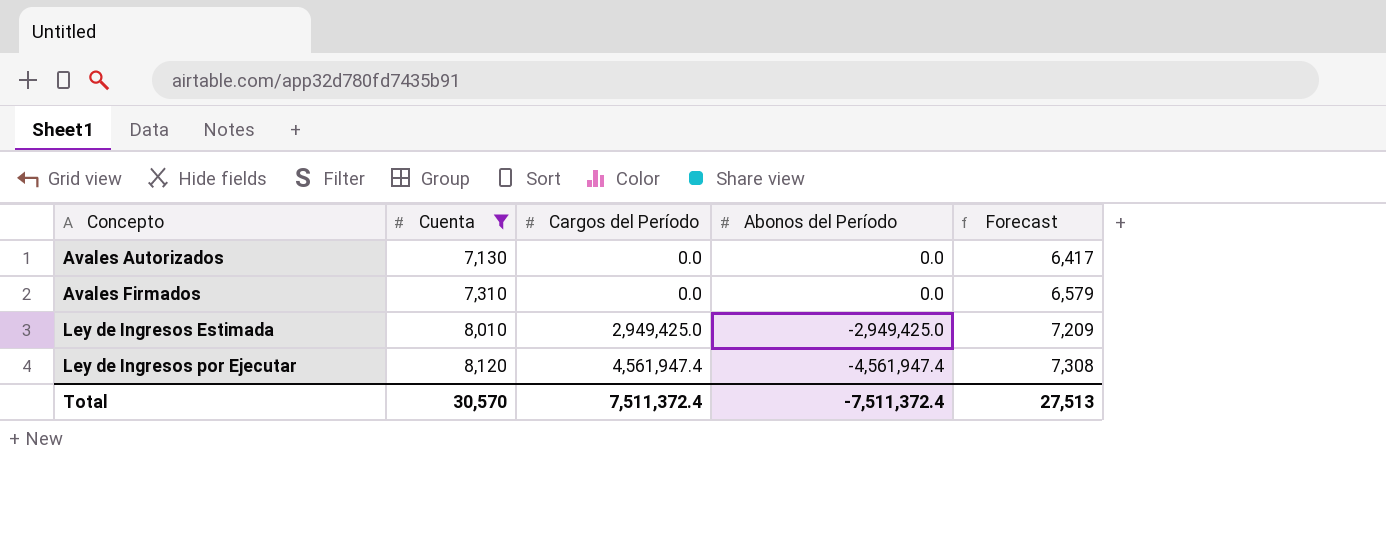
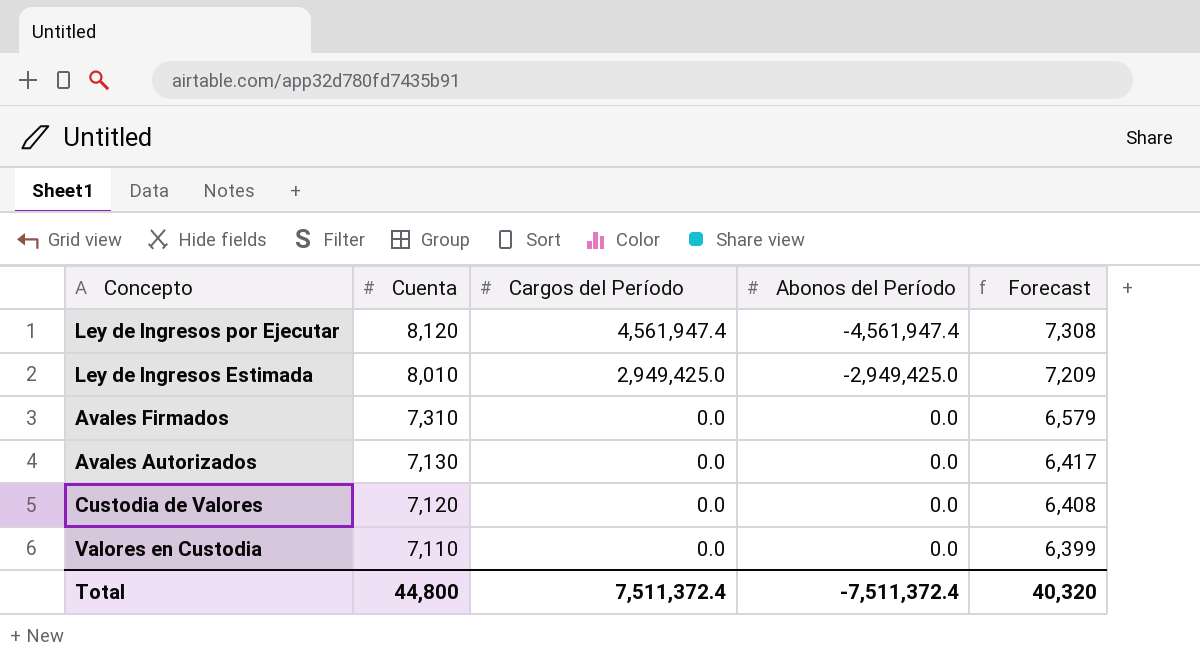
filter: Cuenta >= 7,130 -> none
row order: Concepto ascending -> Cuenta descending
Total | Cuenta: 30,570 -> 44,800
Total | Forecast: 27,513 -> 40,320

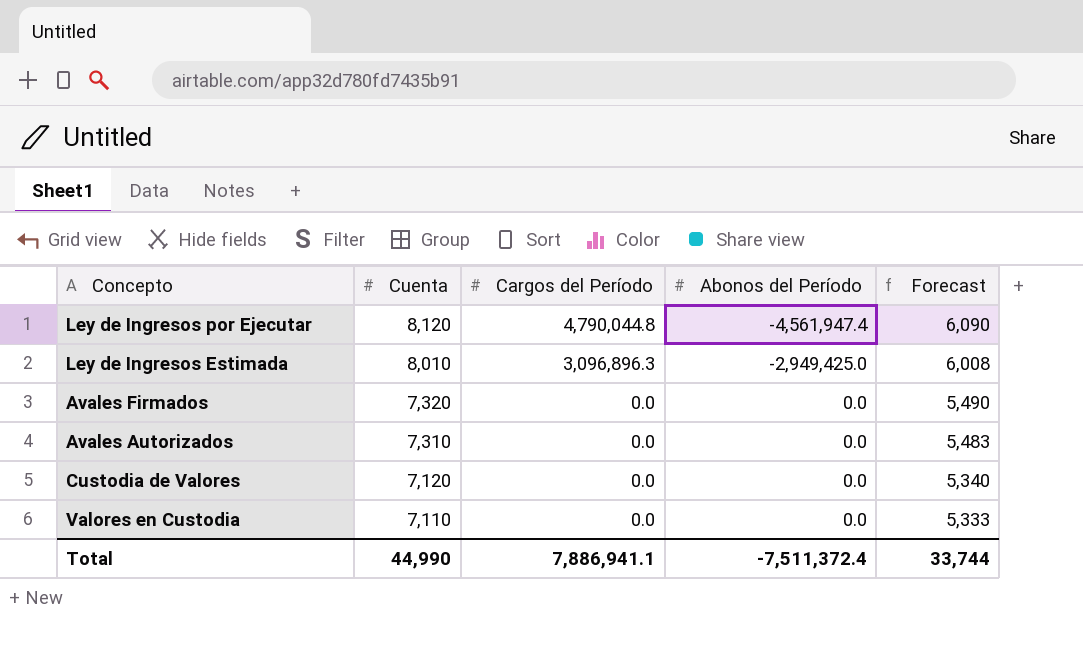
column Forecast | formula: [Cuenta] * 0.9 -> [Cuenta] * 0.75
Ley de Ingresos por Ejecutar | Cargos del Período: 4,561,947.4 -> 4,790,044.8
Ley de Ingresos Estimada | Cargos del Período: 2,949,425.0 -> 3,096,896.3
Avales Firmados | Cuenta: 7,310 -> 7,320
Avales Autorizados | Cuenta: 7,130 -> 7,310
Total | Cuenta: 44,800 -> 44,990
Total | Cargos del Período: 7,511,372.4 -> 7,886,941.1
Total | Forecast: 40,320 -> 33,744

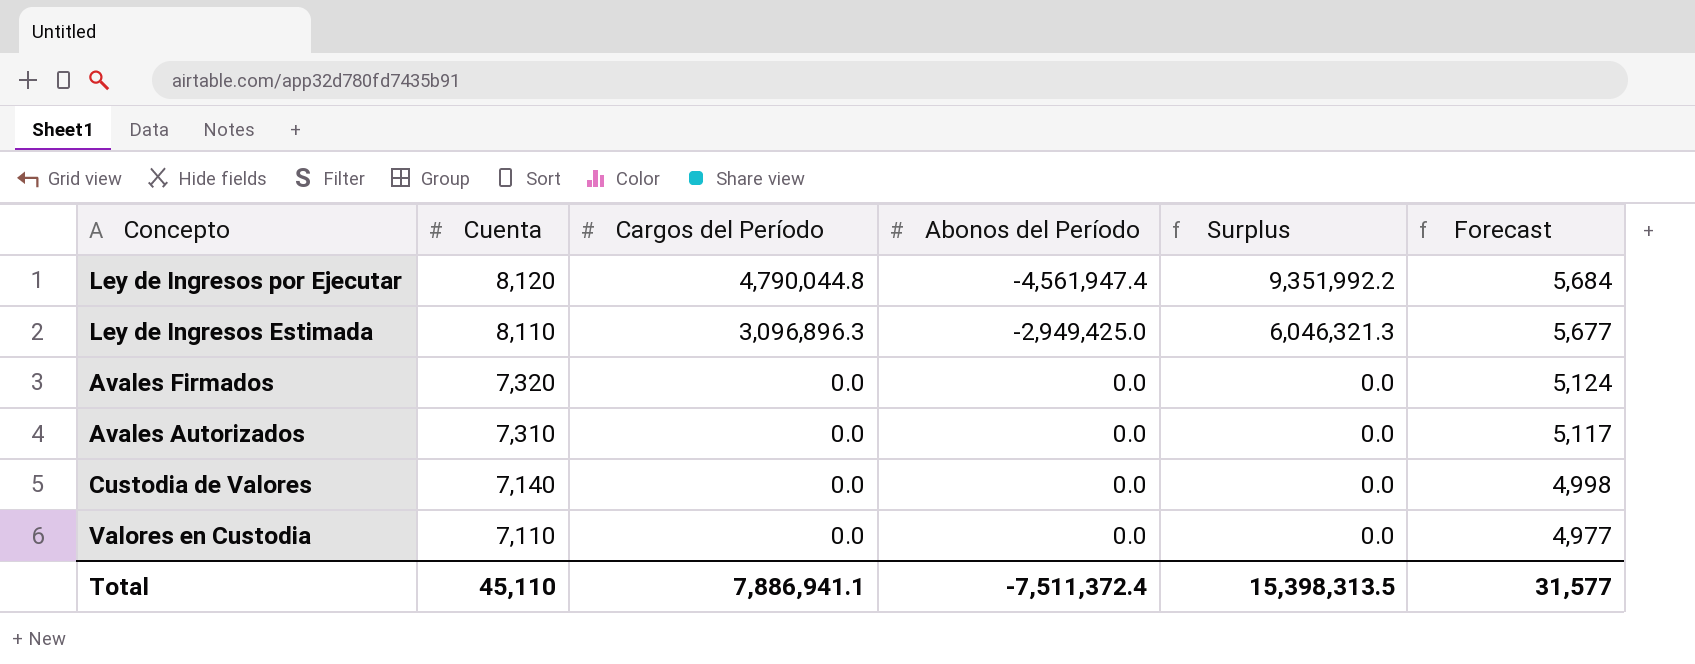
column Surplus | formula: none -> [Cargos del Período] - [Abonos del Período]
column Forecast | formula: [Cuenta] * 0.75 -> [Cuenta] * 0.7
Ley de Ingresos Estimada | Cuenta: 8,010 -> 8,110
Custodia de Valores | Cuenta: 7,120 -> 7,140
Total | Cuenta: 44,990 -> 45,110
Total | Forecast: 33,744 -> 31,577

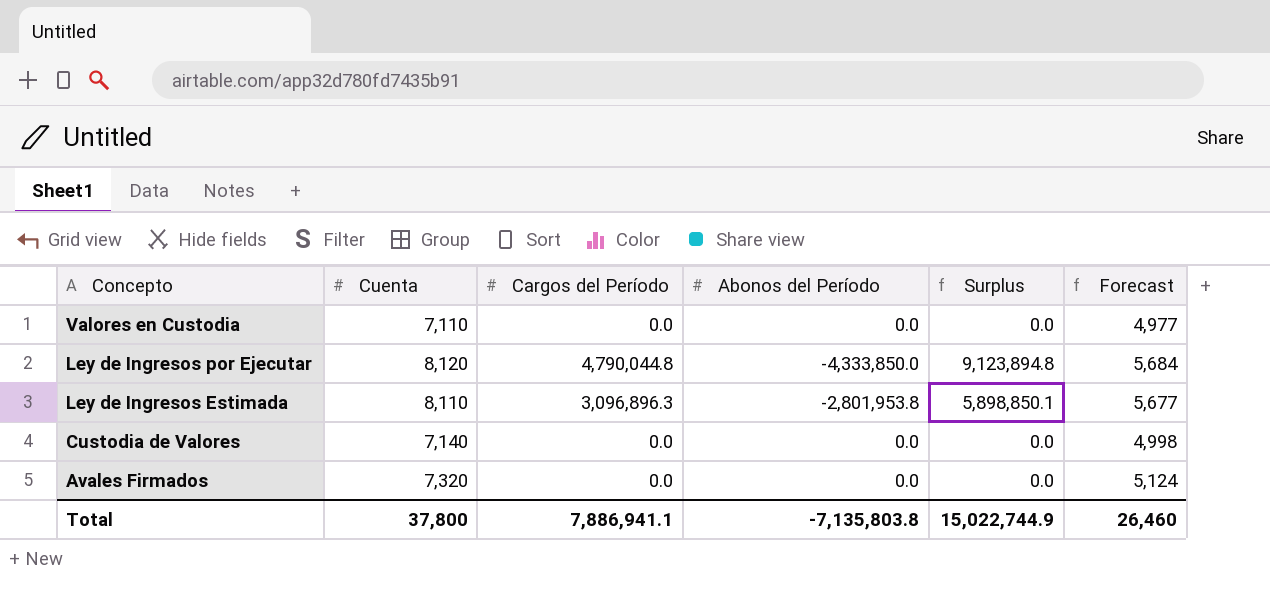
row order: Cuenta descending -> Concepto descending
row Avales Autorizados: 7,310 | 0.0 | 0.0 | 0.0 | 5,117 -> none
Ley de Ingresos por Ejecutar | Abonos del Período: -4,561,947.4 -> -4,333,850.0
Ley de Ingresos por Ejecutar | Surplus: 9,351,992.2 -> 9,123,894.8
Ley de Ingresos Estimada | Abonos del Período: -2,949,425.0 -> -2,801,953.8
Ley de Ingresos Estimada | Surplus: 6,046,321.3 -> 5,898,850.1
Total | Cuenta: 45,110 -> 37,800
Total | Abonos del Período: -7,511,372.4 -> -7,135,803.8
Total | Surplus: 15,398,313.5 -> 15,022,744.9
Total | Forecast: 31,577 -> 26,460

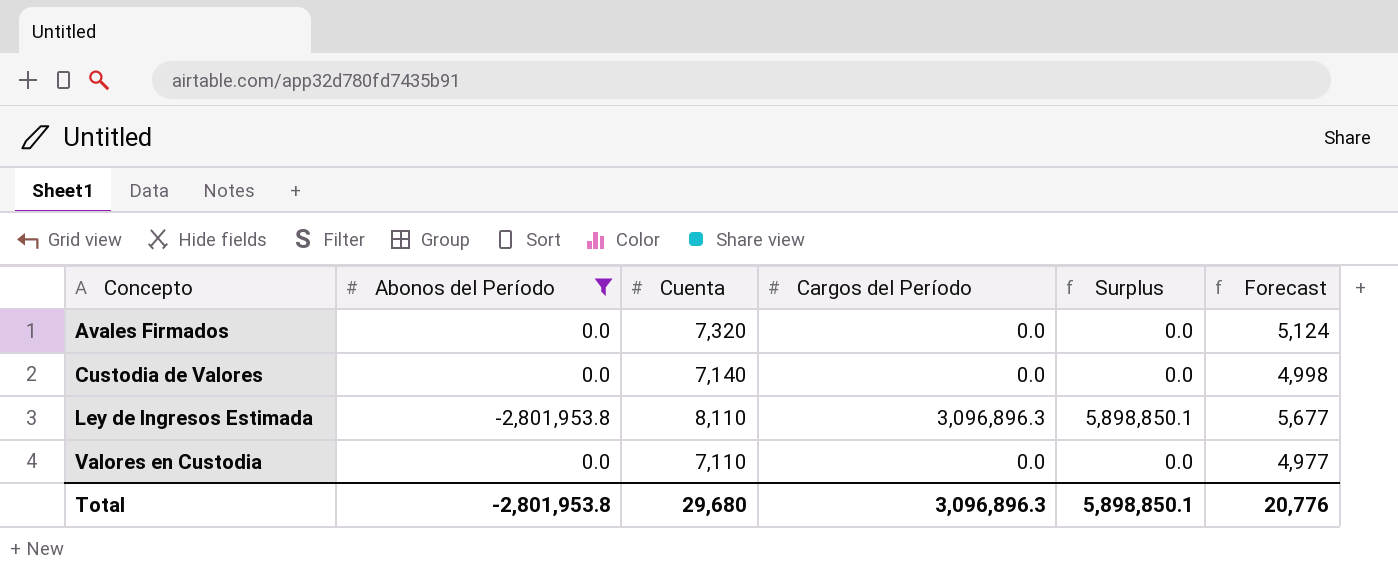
filter: none -> Abonos del Período != -4,333,850.0
row order: Concepto descending -> Concepto ascending
column Abonos del Período | position: 4 -> 2
Total | Abonos del Período: -7,135,803.8 -> -2,801,953.8
Total | Cuenta: 37,800 -> 29,680
Total | Cargos del Período: 7,886,941.1 -> 3,096,896.3
Total | Surplus: 15,022,744.9 -> 5,898,850.1
Total | Forecast: 26,460 -> 20,776

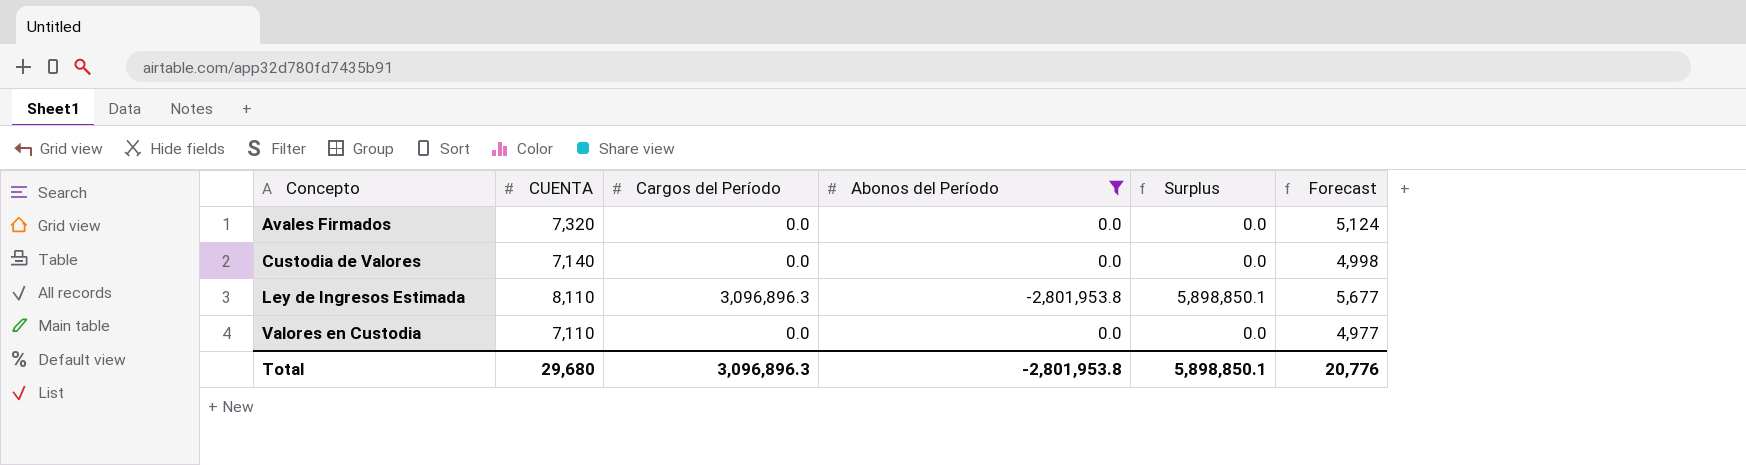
column name: Cuenta -> CUENTA
column Abonos del Período | position: 2 -> 4

